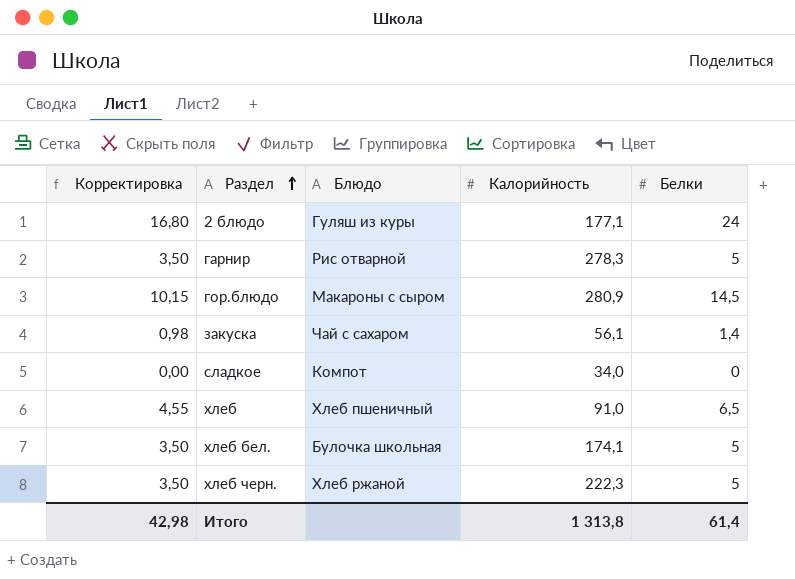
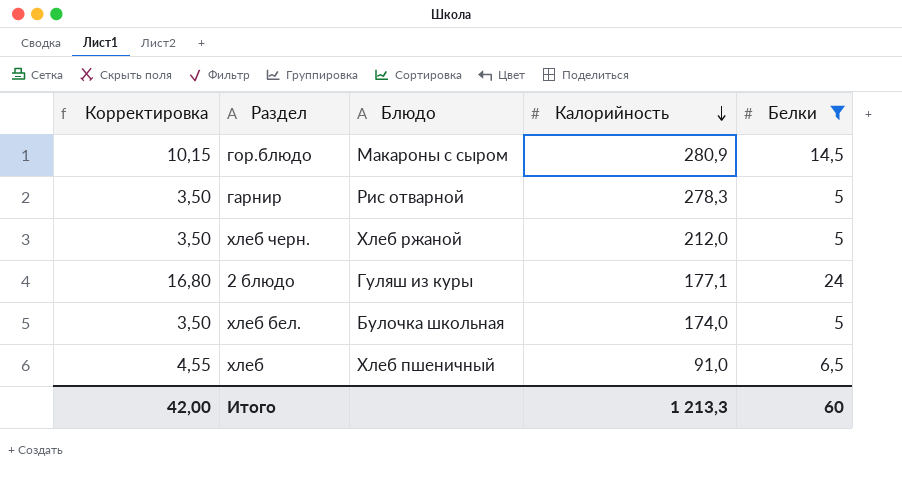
filter: none -> Белки >= 5
row order: Раздел ascending -> Калорийность descending
хлеб черн. | Калорийность: 222,3 -> 212,0
хлеб бел. | Калорийность: 174,1 -> 174,0
Итого | Корректировка: 42,98 -> 42,00
Итого | Калорийность: 1 313,8 -> 1 213,3
Итого | Белки: 61,4 -> 60

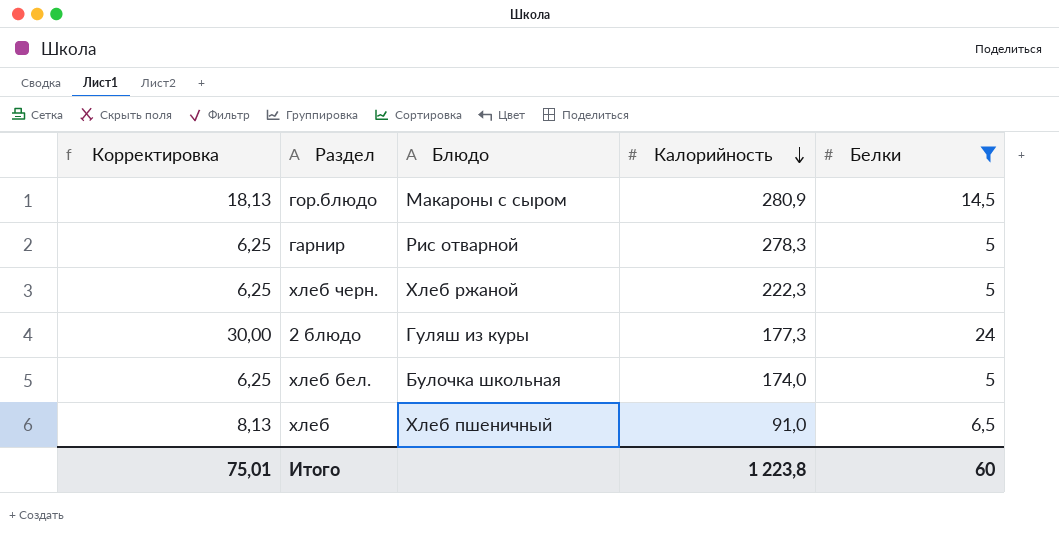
column Корректировка | formula: [Белки] * 0,7 -> [Белки] * 1,25
хлеб черн. | Калорийность: 212,0 -> 222,3
2 блюдо | Калорийность: 177,1 -> 177,3
Итого | Корректировка: 42,00 -> 75,01
Итого | Калорийность: 1 213,3 -> 1 223,8

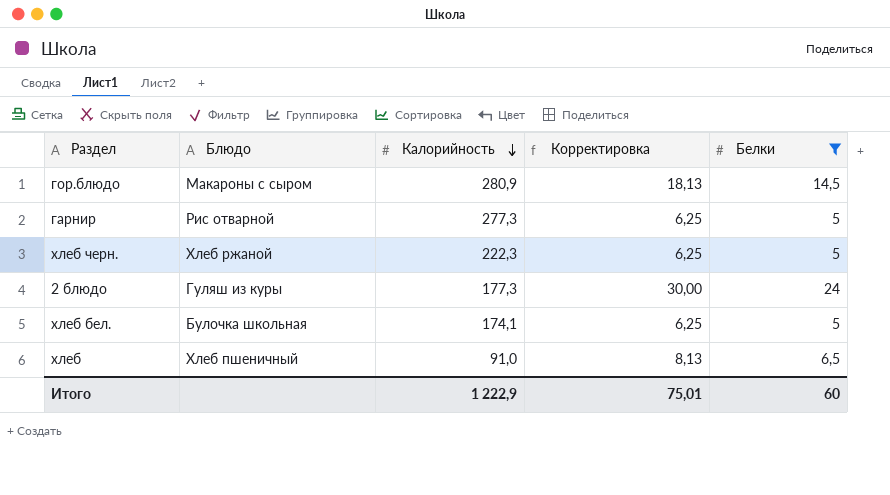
column Корректировка | position: 1 -> 4
гарнир | Калорийность: 278,3 -> 277,3
хлеб бел. | Калорийность: 174,0 -> 174,1
Итого | Калорийность: 1 223,8 -> 1 222,9

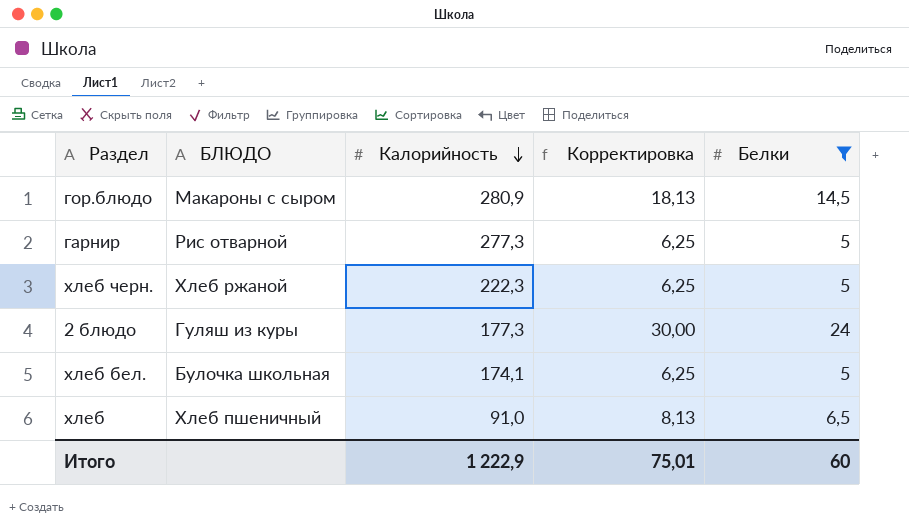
column name: Блюдо -> БЛЮДО

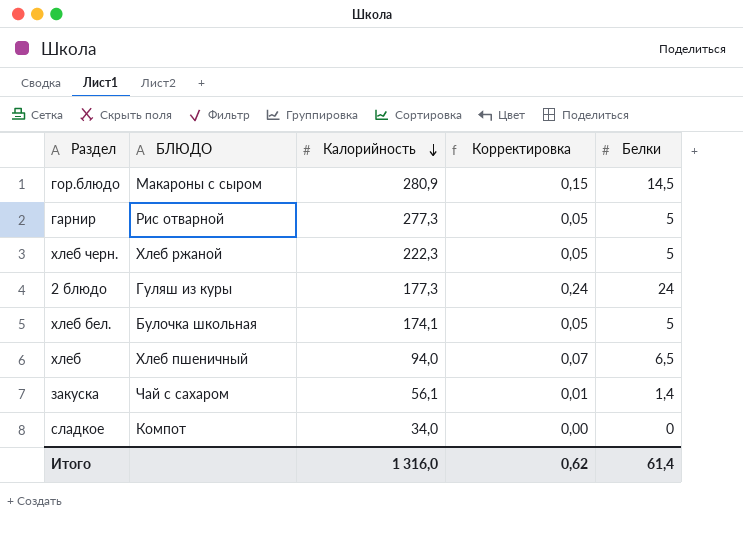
filter: Белки >= 5 -> none
column Корректировка | formula: [Белки] * 1,25 -> [Белки] * 0,01
хлеб | Калорийность: 91,0 -> 94,0
Итого | Калорийность: 1 222,9 -> 1 316,0
Итого | Корректировка: 75,01 -> 0,62
Итого | Белки: 60 -> 61,4

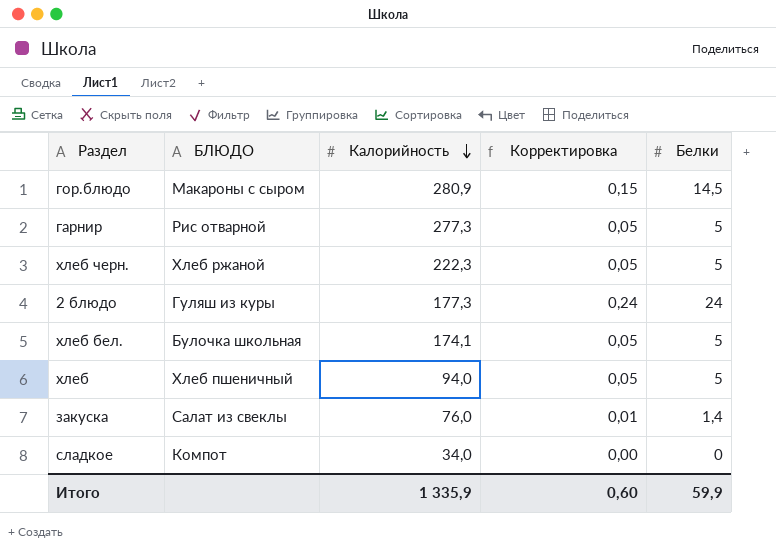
хлеб | Корректировка: 0,07 -> 0,05
хлеб | Белки: 6,5 -> 5
закуска | БЛЮДО: Чай с сахаром -> Салат из свеклы
закуска | Калорийность: 56,1 -> 76,0
Итого | Калорийность: 1 316,0 -> 1 335,9
Итого | Корректировка: 0,62 -> 0,60
Итого | Белки: 61,4 -> 59,9

